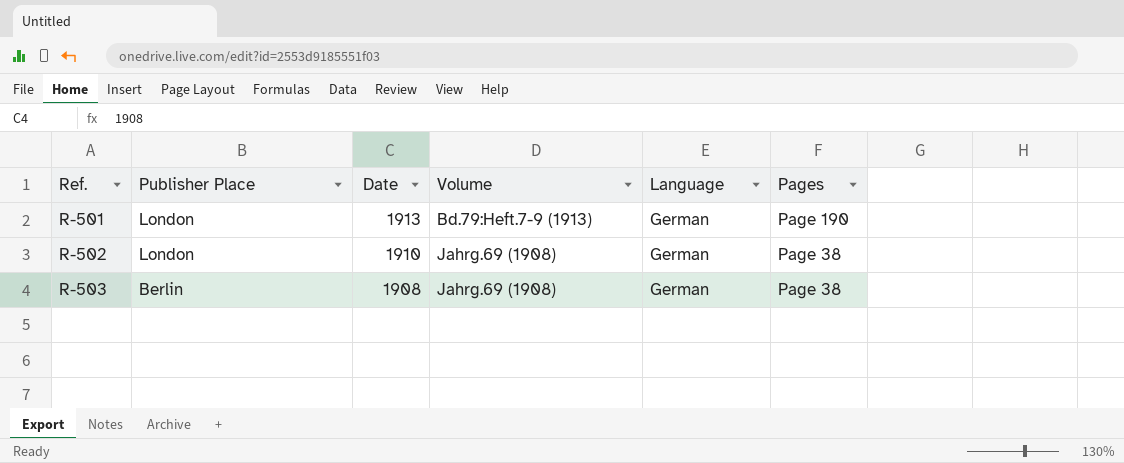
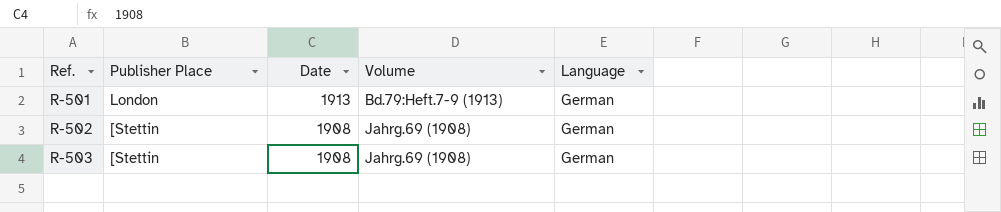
column Pages | position: 6 -> none
R-502 | Publisher Place: London -> [Stettin
R-502 | Date: 1910 -> 1908
R-503 | Publisher Place: Berlin -> [Stettin

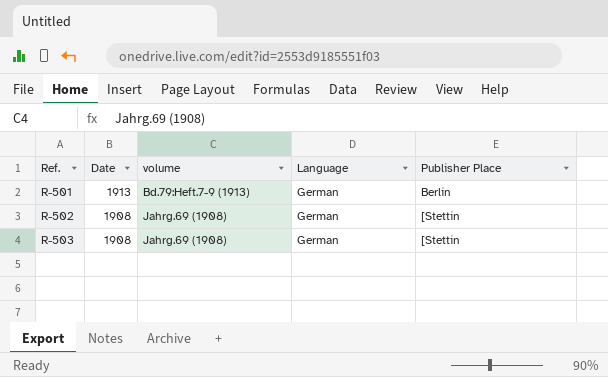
column name: Volume -> volume
column Publisher Place | position: 2 -> 5
R-501 | Publisher Place: London -> Berlin

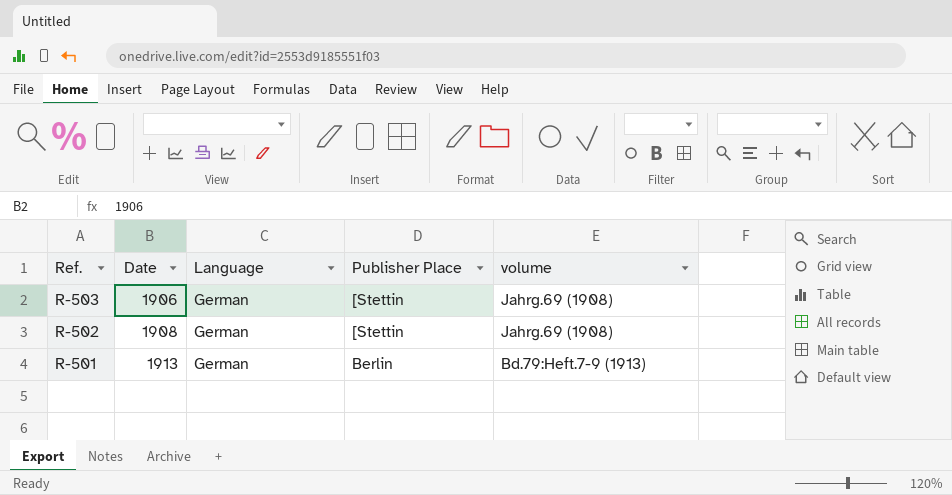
row order: Ref. ascending -> Ref. descending
column volume | position: 3 -> 5
R-503 | Date: 1908 -> 1906

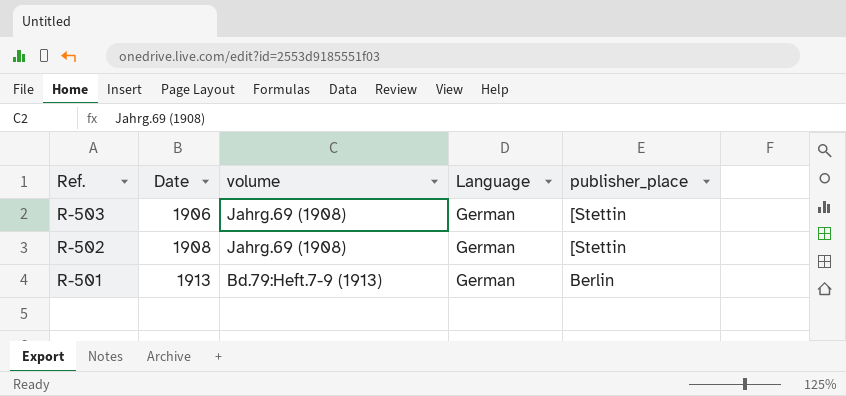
column volume | position: 5 -> 3
column name: Publisher Place -> publisher_place

